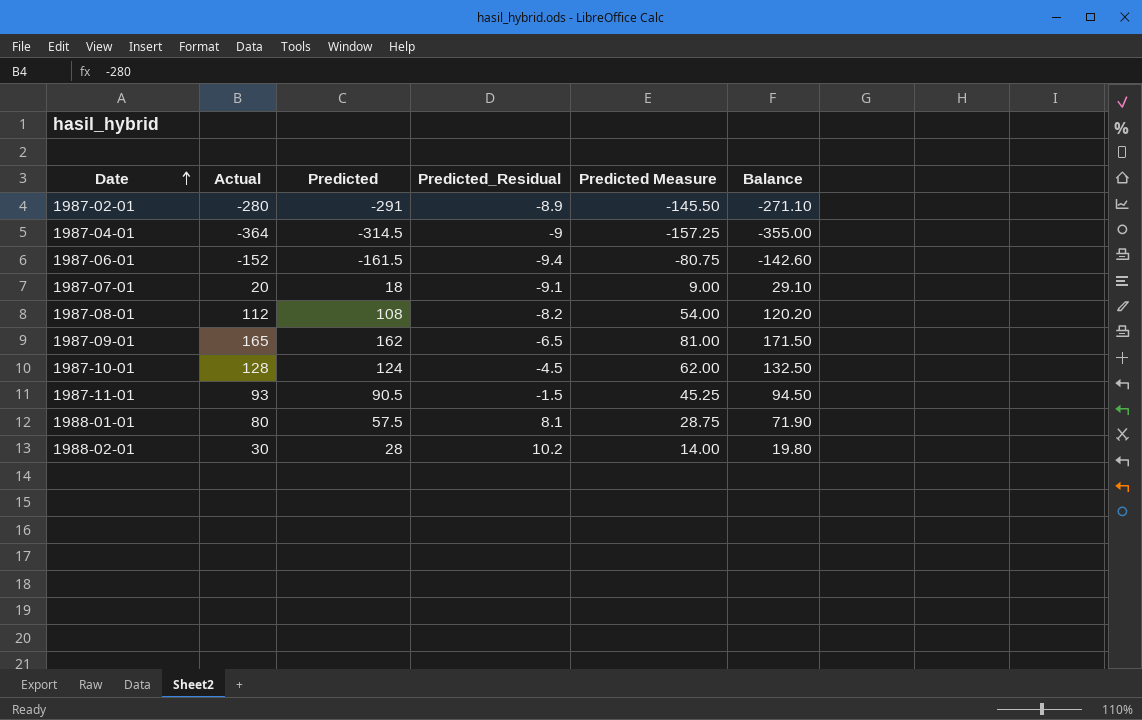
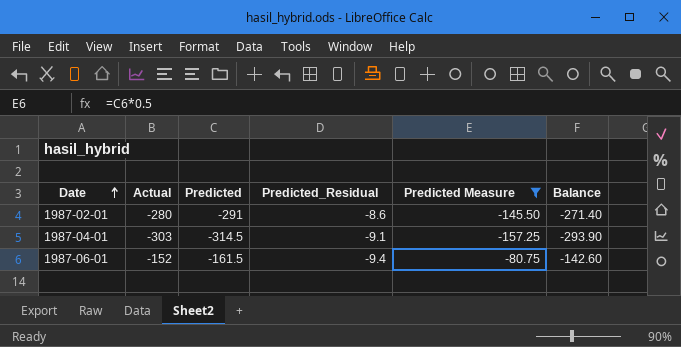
filter: none -> Predicted Measure <= -80.75
1987-02-01 | Predicted_Residual: -8.9 -> -8.6
1987-02-01 | Balance: -271.10 -> -271.40
1987-04-01 | Actual: -364 -> -303
1987-04-01 | Predicted_Residual: -9 -> -9.1
1987-04-01 | Balance: -355.00 -> -293.90

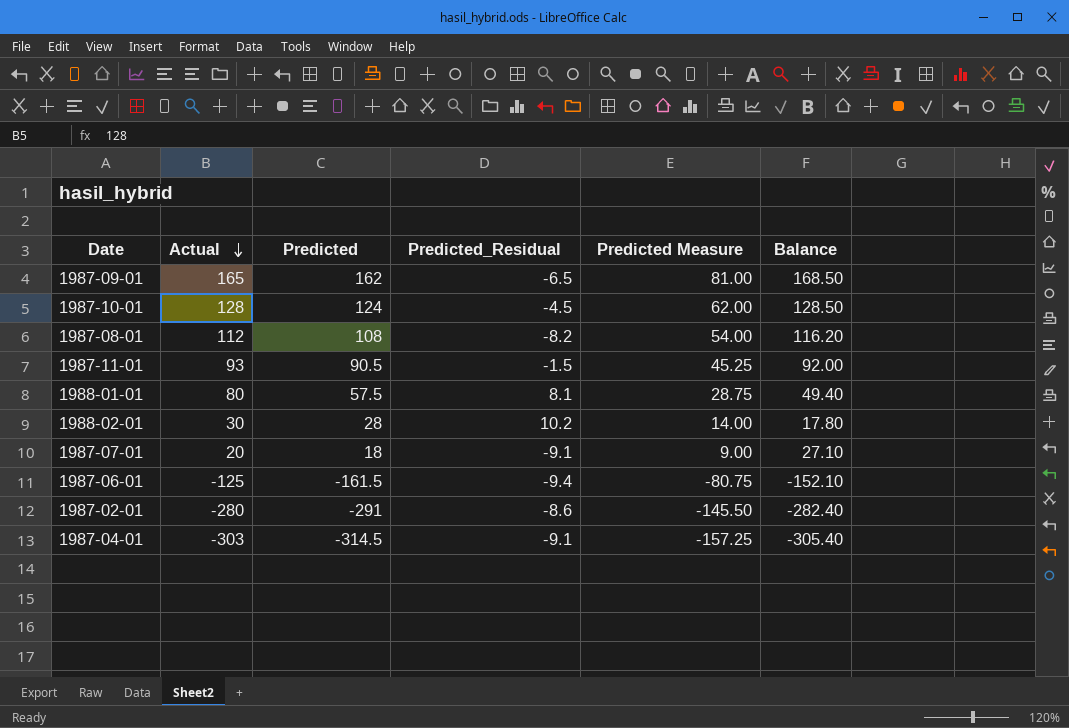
filter: Predicted Measure <= -80.75 -> none
row order: Date ascending -> Actual descending
column Balance | formula: [Actual] - [Predicted_Residual] -> [Predicted] - [Predicted_Residual]
1987-06-01 | Actual: -152 -> -125

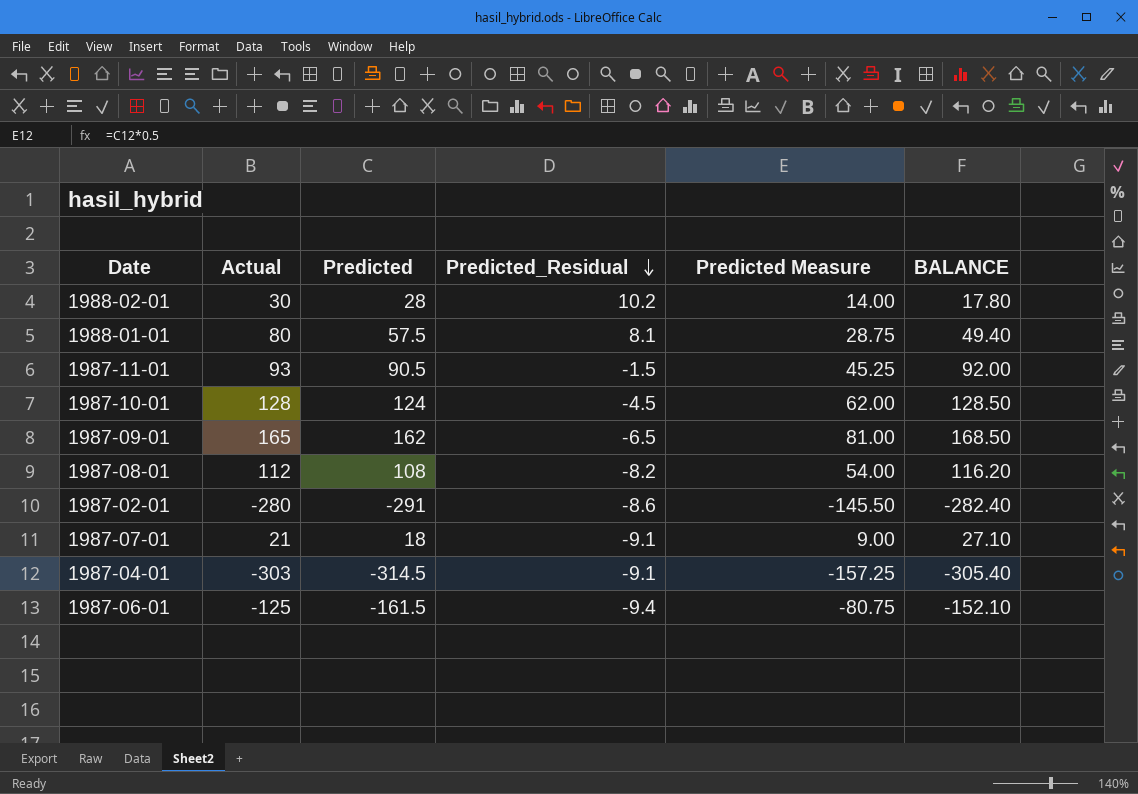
row order: Actual descending -> Predicted_Residual descending
column name: Balance -> BALANCE
1987-07-01 | Actual: 20 -> 21

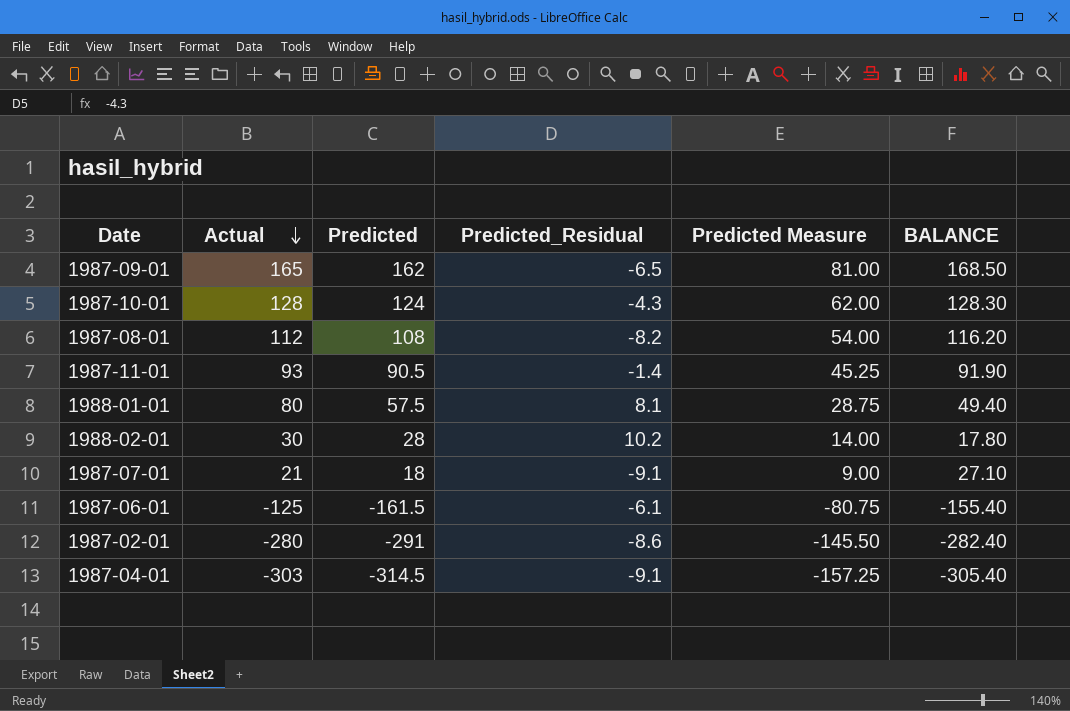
row order: Predicted_Residual descending -> Actual descending
1987-10-01 | Predicted_Residual: -4.5 -> -4.3
1987-10-01 | BALANCE: 128.50 -> 128.30
1987-11-01 | Predicted_Residual: -1.5 -> -1.4
1987-11-01 | BALANCE: 92.00 -> 91.90
1987-06-01 | Predicted_Residual: -9.4 -> -6.1
1987-06-01 | BALANCE: -152.10 -> -155.40

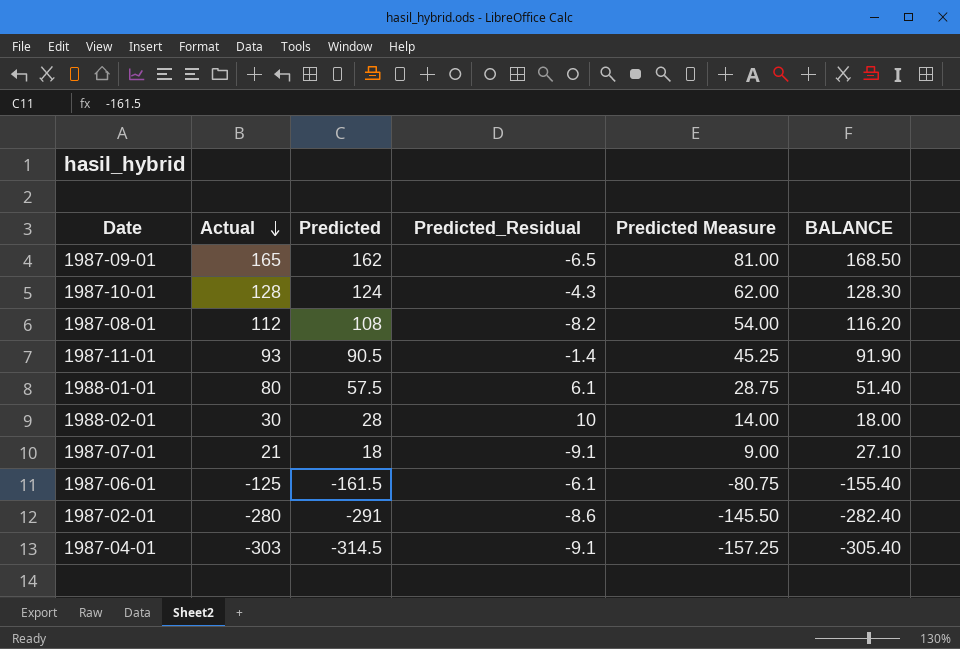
1988-01-01 | Predicted_Residual: 8.1 -> 6.1
1988-01-01 | BALANCE: 49.40 -> 51.40
1988-02-01 | Predicted_Residual: 10.2 -> 10
1988-02-01 | BALANCE: 17.80 -> 18.00

